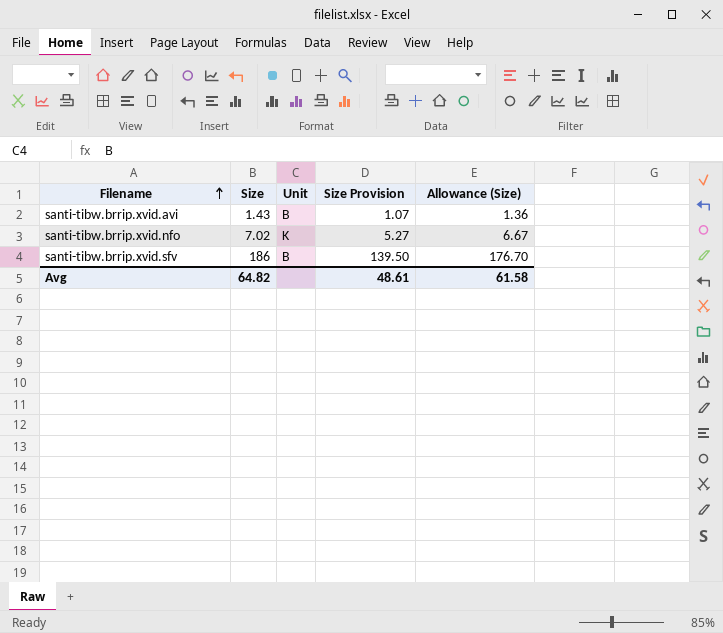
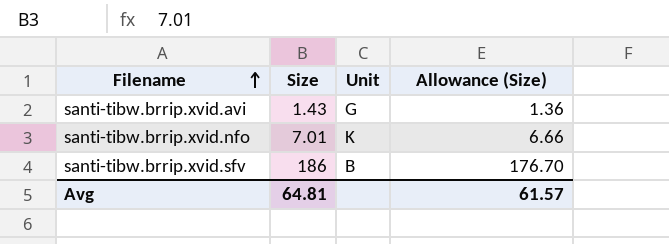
column Size Provision | formula: [Size] * 0.75 -> none
santi-tibw.brrip.xvid.avi | Unit: B -> G
santi-tibw.brrip.xvid.nfo | Size: 7.02 -> 7.01
santi-tibw.brrip.xvid.nfo | Allowance (Size): 6.67 -> 6.66
Avg | Size: 64.82 -> 64.81
Avg | Allowance (Size): 61.58 -> 61.57

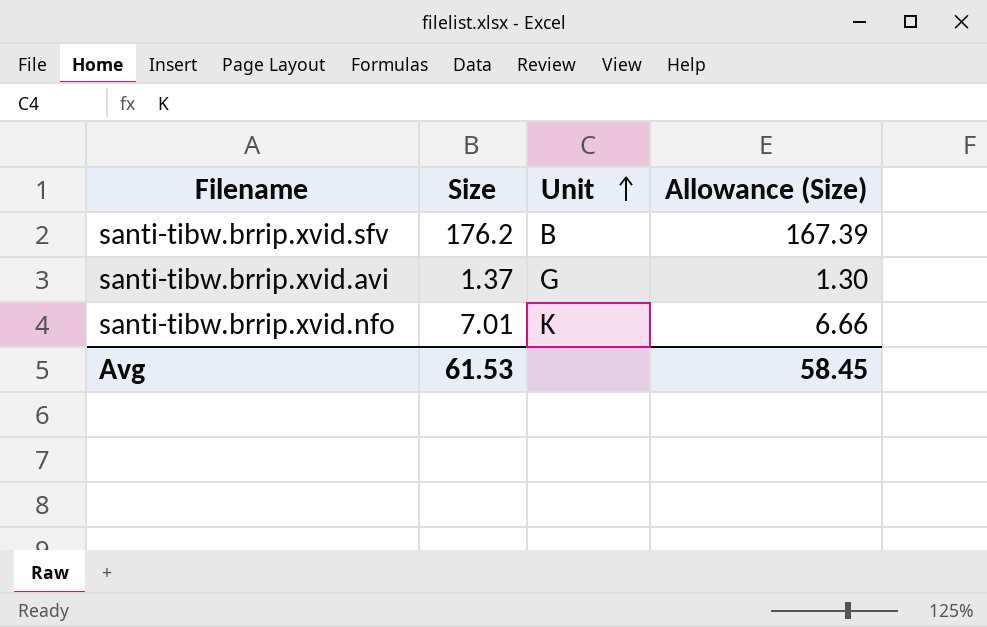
row order: Filename ascending -> Unit ascending
santi-tibw.brrip.xvid.sfv | Size: 186 -> 176.2
santi-tibw.brrip.xvid.sfv | Allowance (Size): 176.70 -> 167.39
santi-tibw.brrip.xvid.avi | Size: 1.43 -> 1.37
santi-tibw.brrip.xvid.avi | Allowance (Size): 1.36 -> 1.30
Avg | Size: 64.81 -> 61.53
Avg | Allowance (Size): 61.57 -> 58.45

